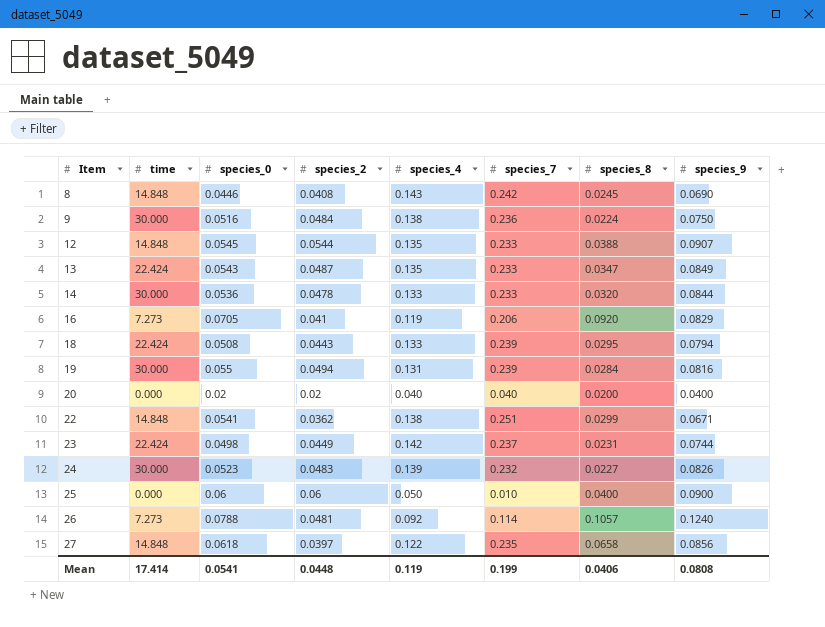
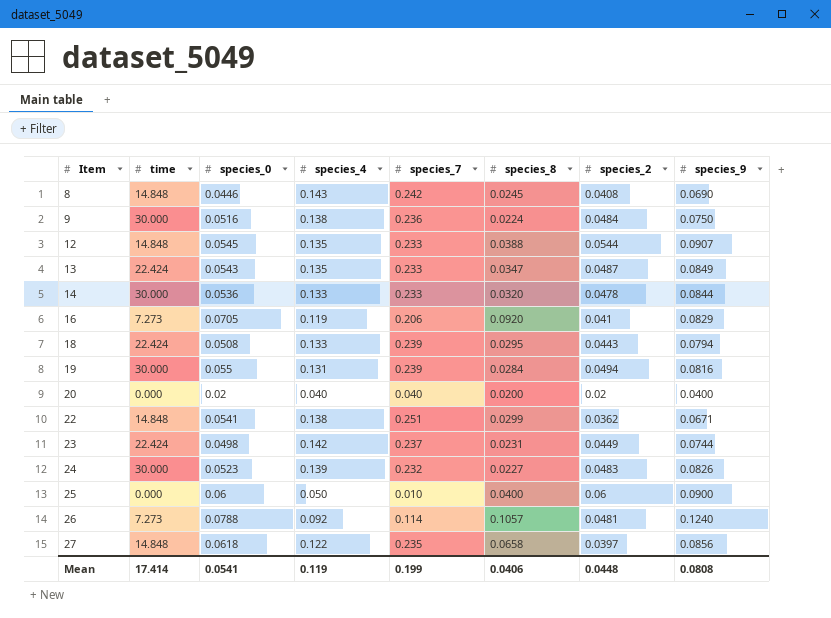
column species_2 | position: 4 -> 7

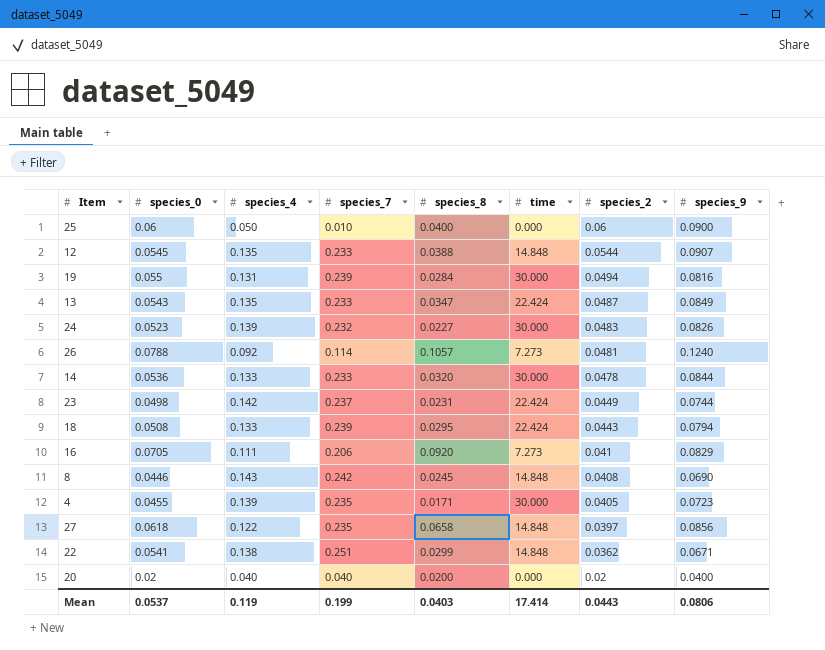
row order: Item ascending -> species_2 descending
column time | position: 2 -> 6
row 9: 30.000 | 0.0516 | 0.138 | 0.236 | 0.0224 | 0.0484 | 0.0750 -> none
16 | species_4: 0.119 -> 0.111
row 4: none -> 0.0455 | 0.139 | 0.235 | 0.0171 | 30.000 | 0.0405 | 0.0723
Mean | species_0: 0.0541 -> 0.0537
Mean | species_8: 0.0406 -> 0.0403
Mean | species_2: 0.0448 -> 0.0443
Mean | species_9: 0.0808 -> 0.0806

